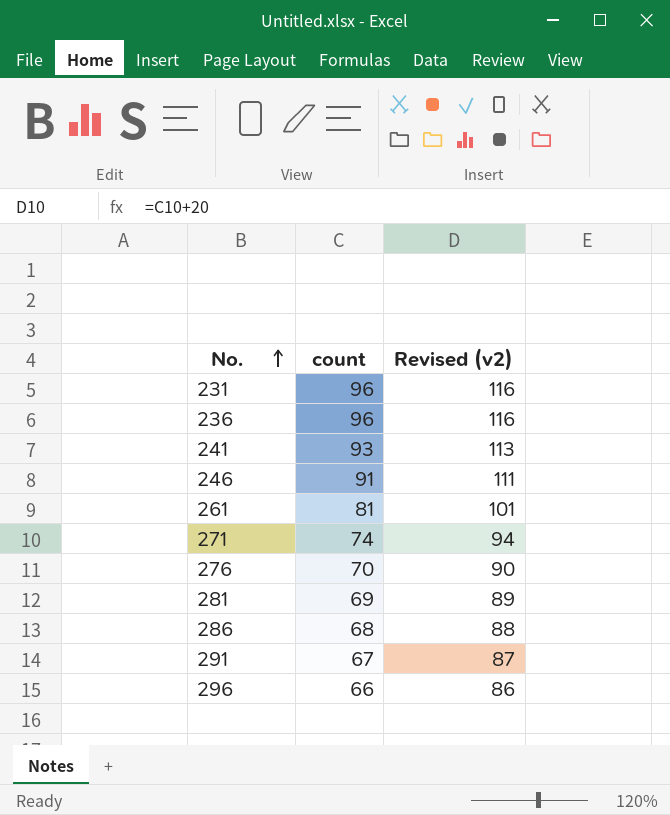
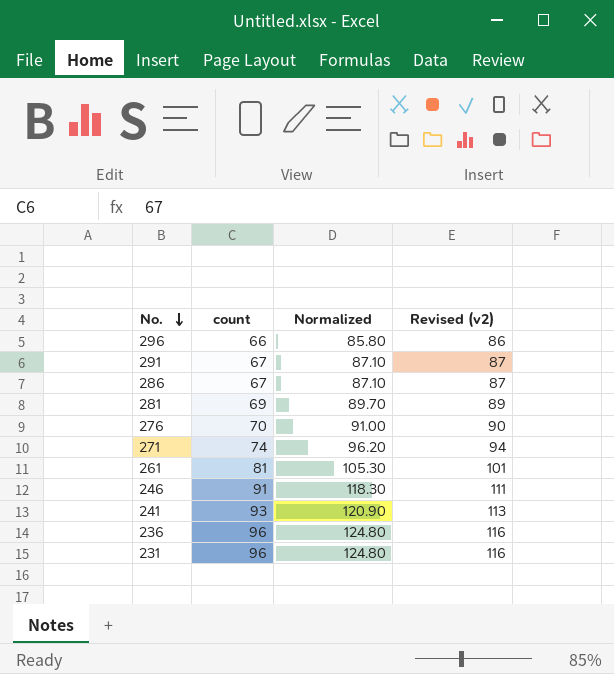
row order: No. ascending -> No. descending
column Normalized | formula: none -> [count] * 1.3
286 | count: 68 -> 67
286 | Revised (v2): 88 -> 87

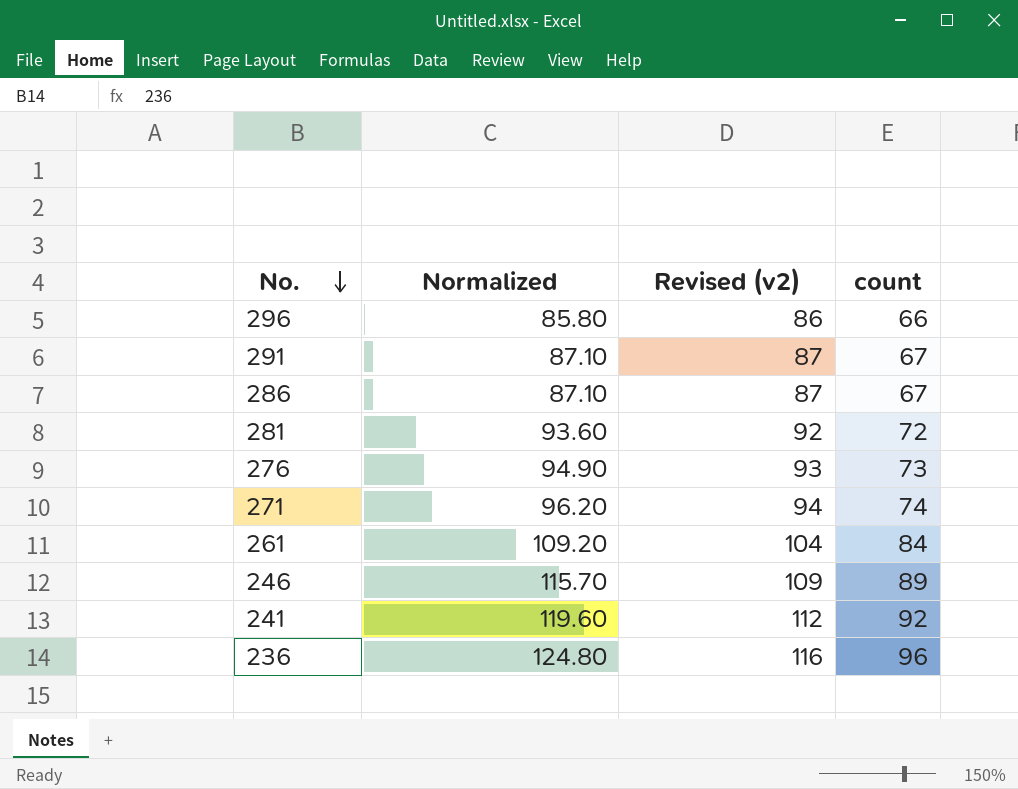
column count | position: 2 -> 4
row 231: 96 | 124.80 | 116 -> none
281 | Normalized: 89.70 -> 93.60
281 | Revised (v2): 89 -> 92
281 | count: 69 -> 72
276 | Normalized: 91.00 -> 94.90
276 | Revised (v2): 90 -> 93
276 | count: 70 -> 73
261 | Normalized: 105.30 -> 109.20
261 | Revised (v2): 101 -> 104
261 | count: 81 -> 84
246 | Normalized: 118.30 -> 115.70
246 | Revised (v2): 111 -> 109
246 | count: 91 -> 89
241 | Normalized: 120.90 -> 119.60
241 | Revised (v2): 113 -> 112
241 | count: 93 -> 92

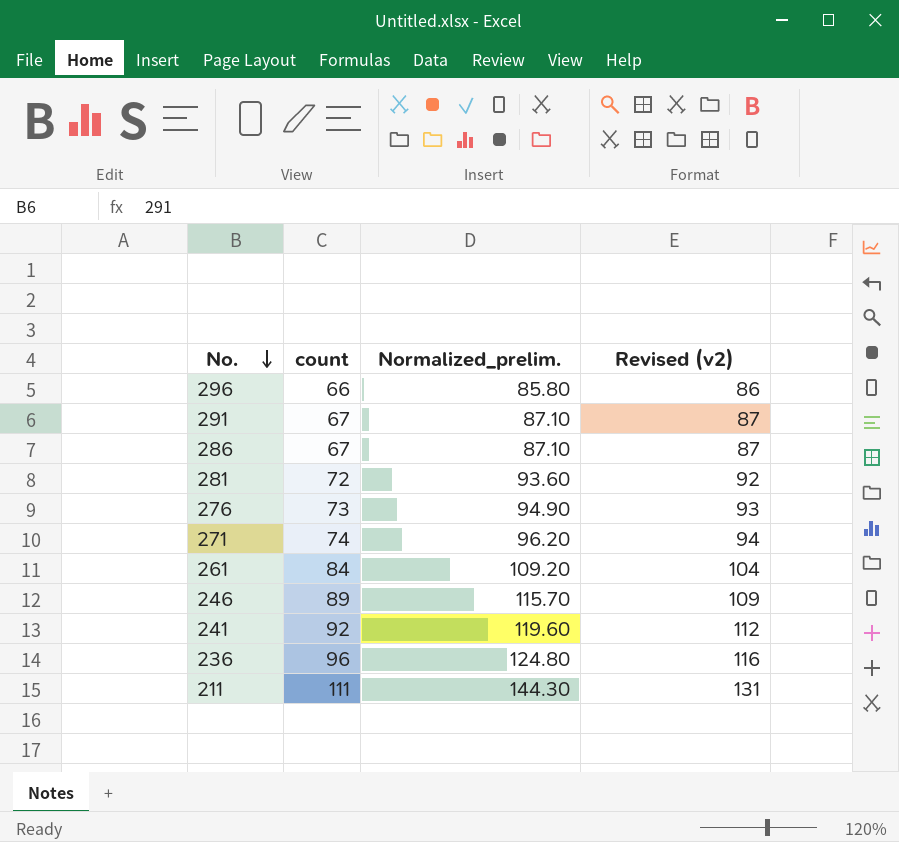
column count | position: 4 -> 2
column name: Normalized -> Normalized_prelim.
row 211: none -> 111 | 144.30 | 131

